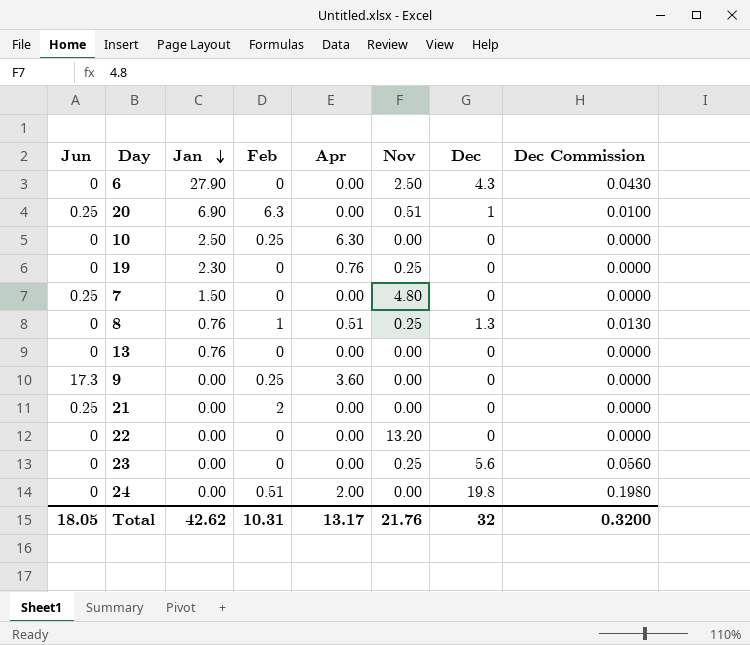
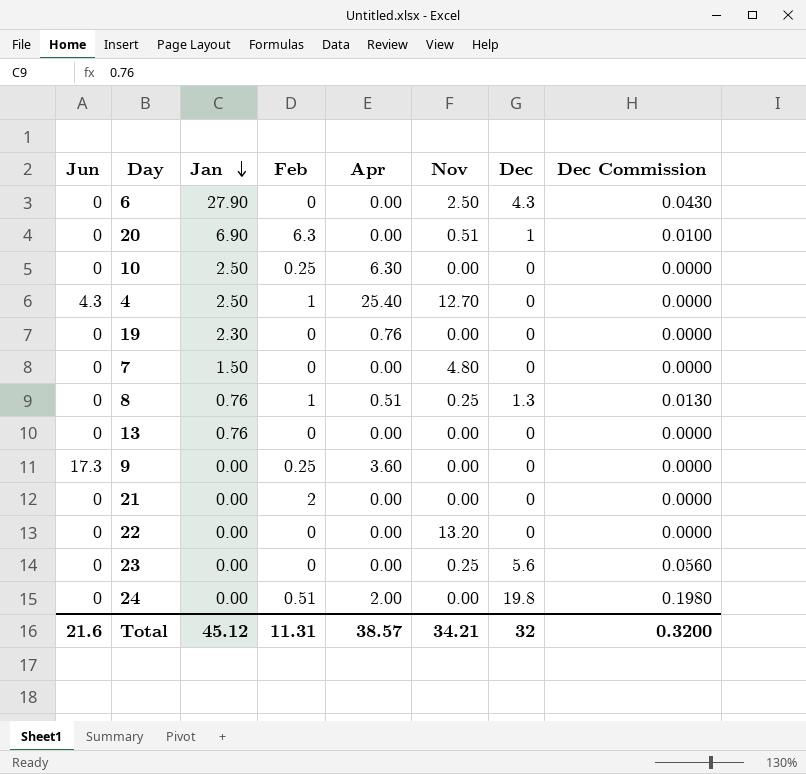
20 | Jun: 0.25 -> 0
row 4: none -> 4.3 | 2.50 | 1 | 25.40 | 12.70 | 0 | 0.0000
19 | Nov: 0.25 -> 0.00
7 | Jun: 0.25 -> 0
21 | Jun: 0.25 -> 0
Total | Jun: 18.05 -> 21.6
Total | Jan: 42.62 -> 45.12
Total | Feb: 10.31 -> 11.31
Total | Apr: 13.17 -> 38.57
Total | Nov: 21.76 -> 34.21

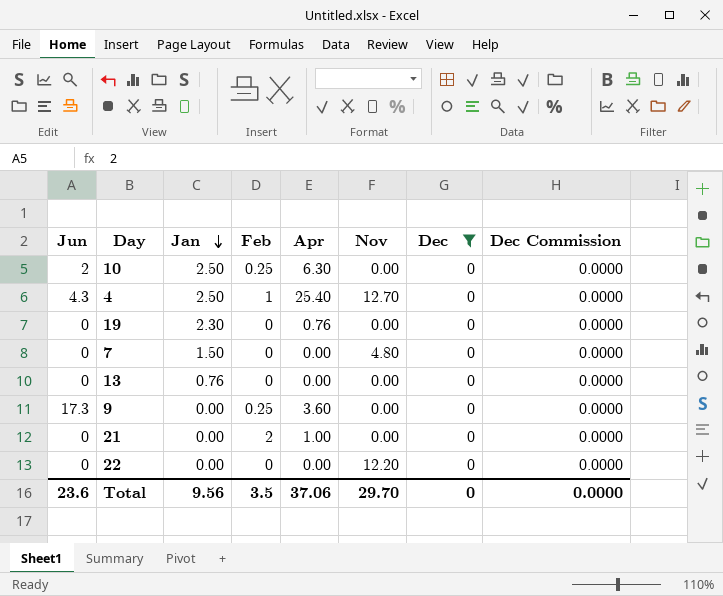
filter: none -> Dec = 0
10 | Jun: 0 -> 2
21 | Apr: 0.00 -> 1.00
22 | Nov: 13.20 -> 12.20
Total | Jun: 21.6 -> 23.6
Total | Jan: 45.12 -> 9.56
Total | Feb: 11.31 -> 3.5
Total | Apr: 38.57 -> 37.06
Total | Nov: 34.21 -> 29.70
Total | Dec: 32 -> 0
Total | Dec Commission: 0.3200 -> 0.0000

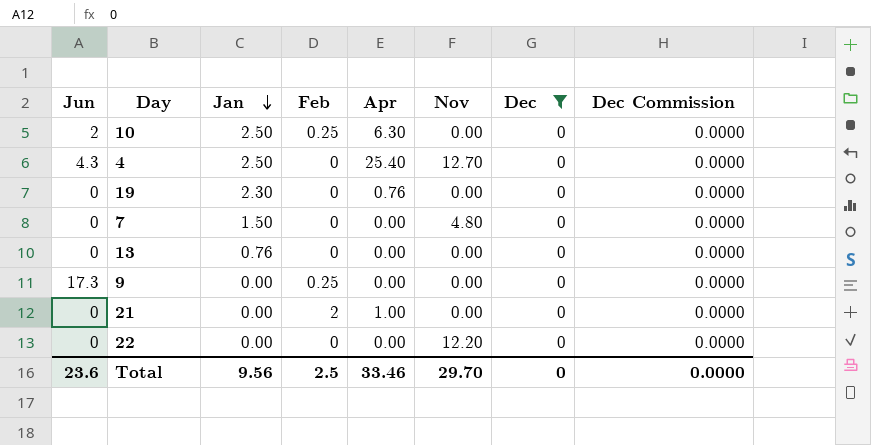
4 | Feb: 1 -> 0
9 | Apr: 3.60 -> 0.00
Total | Feb: 3.5 -> 2.5
Total | Apr: 37.06 -> 33.46

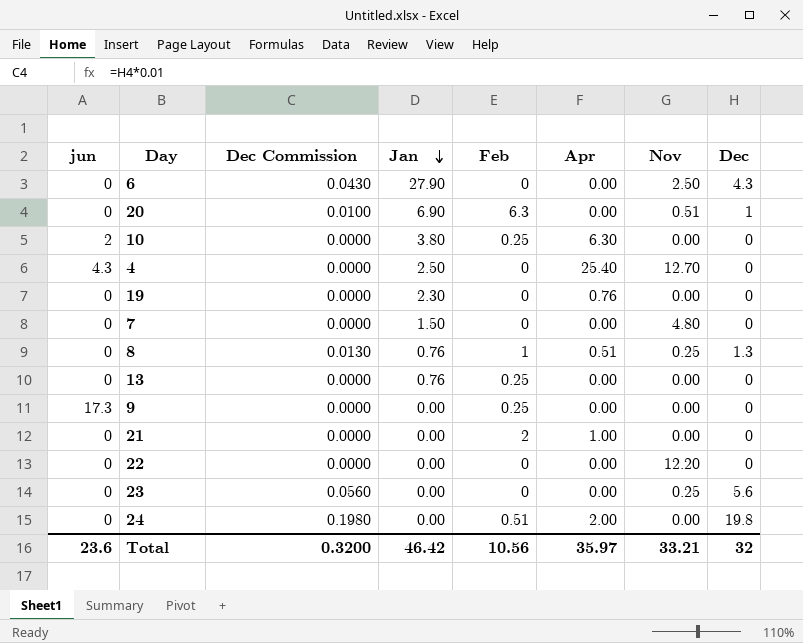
filter: Dec = 0 -> none
column name: Jun -> jun
column Dec Commission | position: 8 -> 3
10 | Jan: 2.50 -> 3.80
13 | Feb: 0 -> 0.25
Total | Dec Commission: 0.0000 -> 0.3200
Total | Jan: 9.56 -> 46.42
Total | Feb: 2.5 -> 10.56
Total | Apr: 33.46 -> 35.97
Total | Nov: 29.70 -> 33.21
Total | Dec: 0 -> 32

